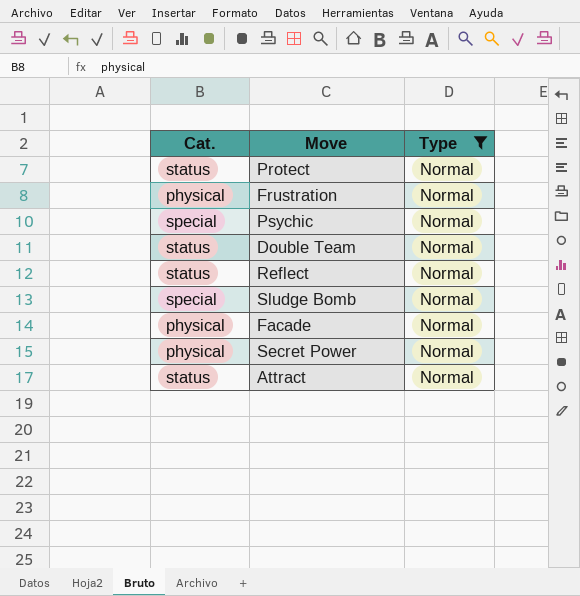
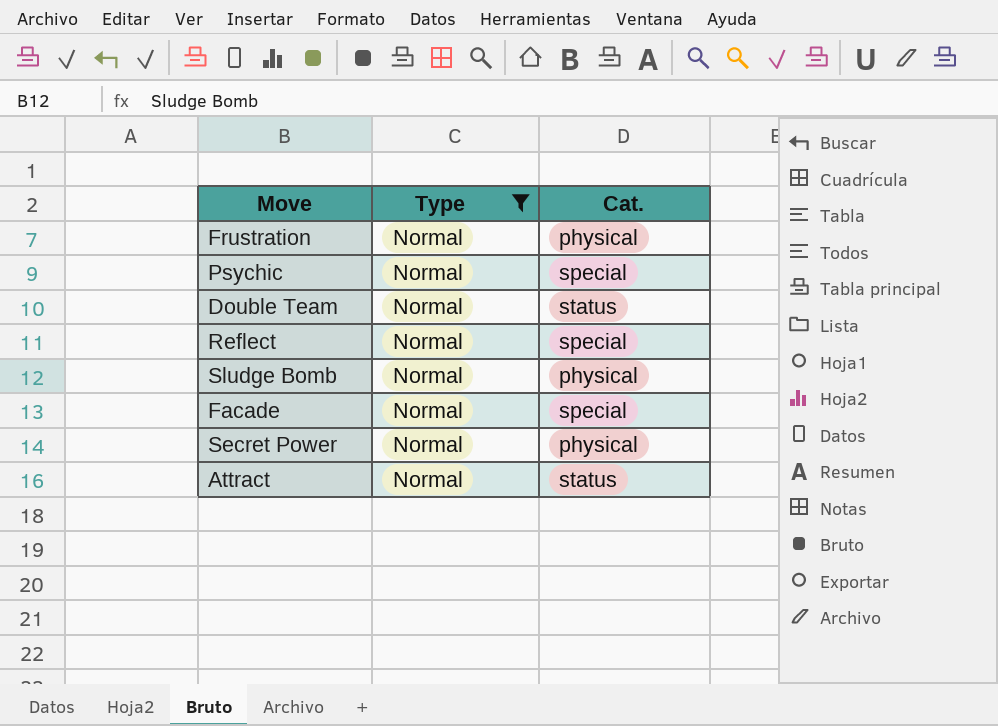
column Cat. | position: 1 -> 3
row Protect: status | Normal -> none
Reflect | Cat.: status -> special
Sludge Bomb | Cat.: special -> physical
Facade | Cat.: physical -> special

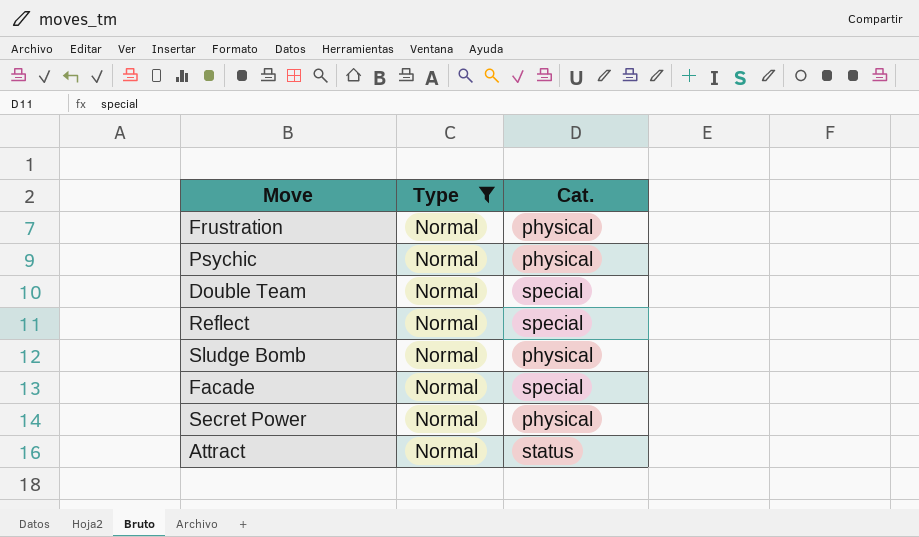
Psychic | Cat.: special -> physical
Double Team | Cat.: status -> special

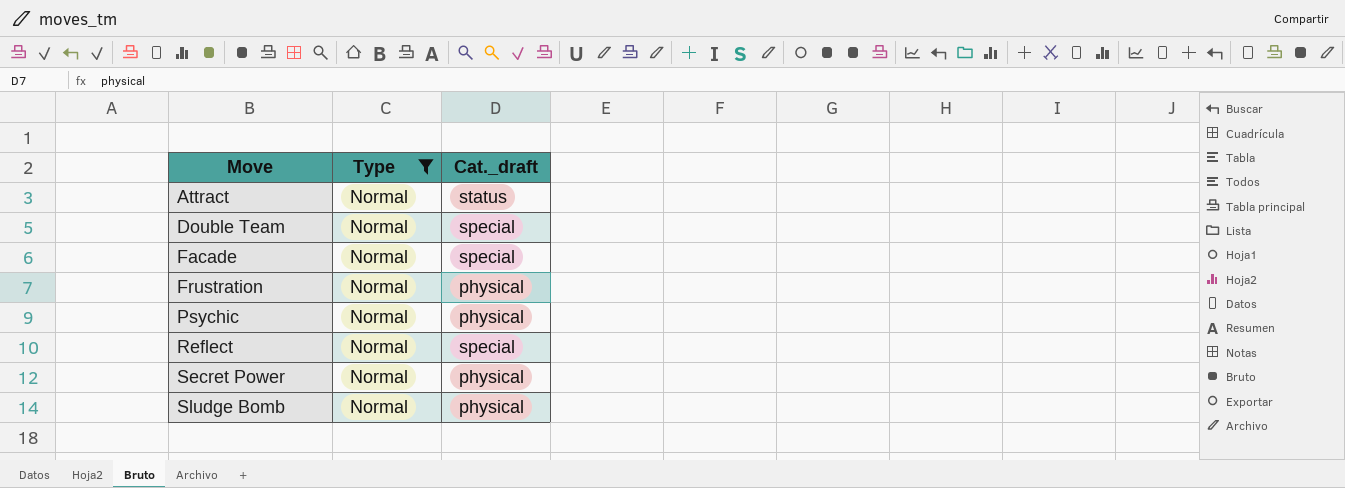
row order: none -> Move ascending
column name: Cat. -> Cat._draft

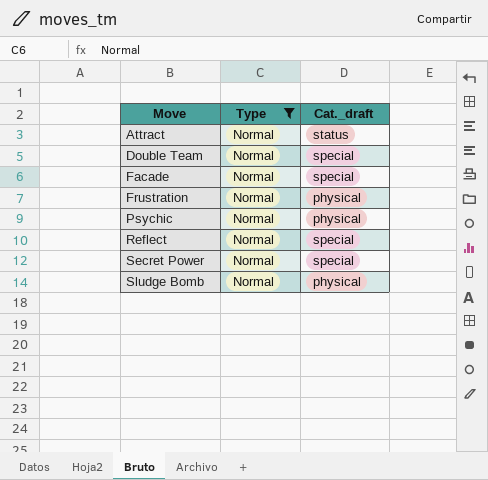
Secret Power | Cat._draft: physical -> special

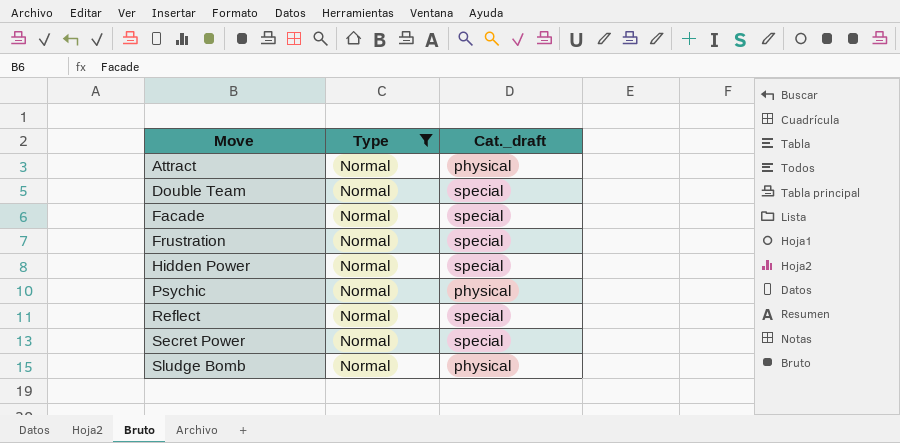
Attract | Cat._draft: status -> physical
Frustration | Cat._draft: physical -> special
row Hidden Power: none -> Normal | special

